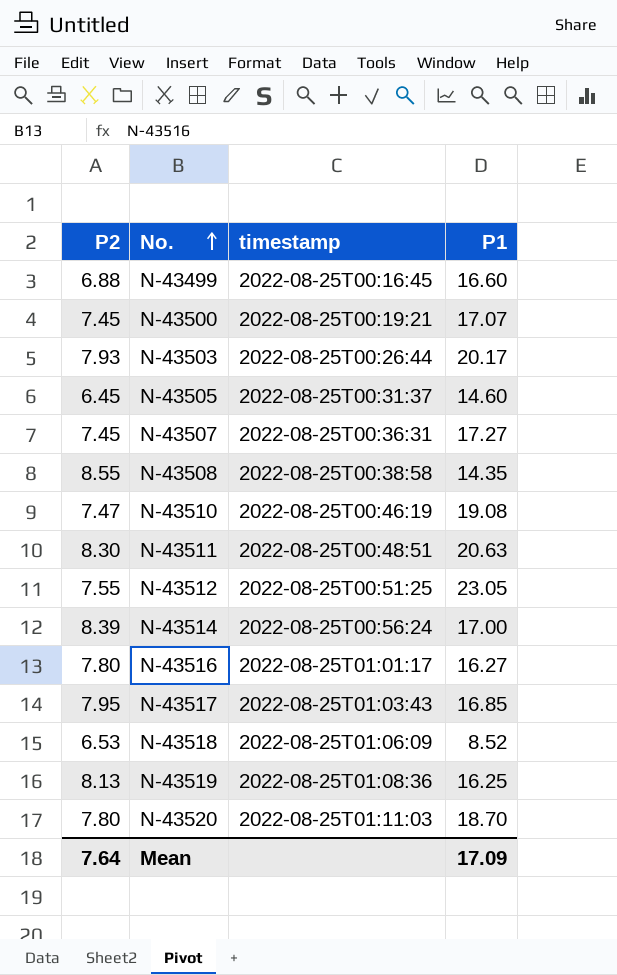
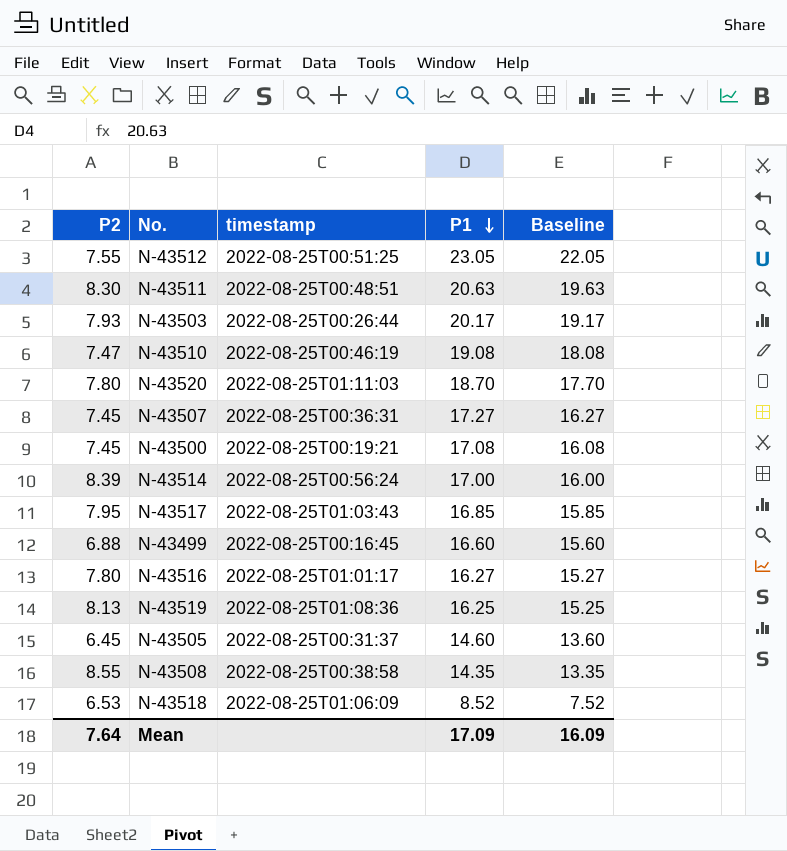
row order: No. ascending -> P1 descending
column Baseline | formula: none -> [P1] - 1
N-43500 | P1: 17.07 -> 17.08

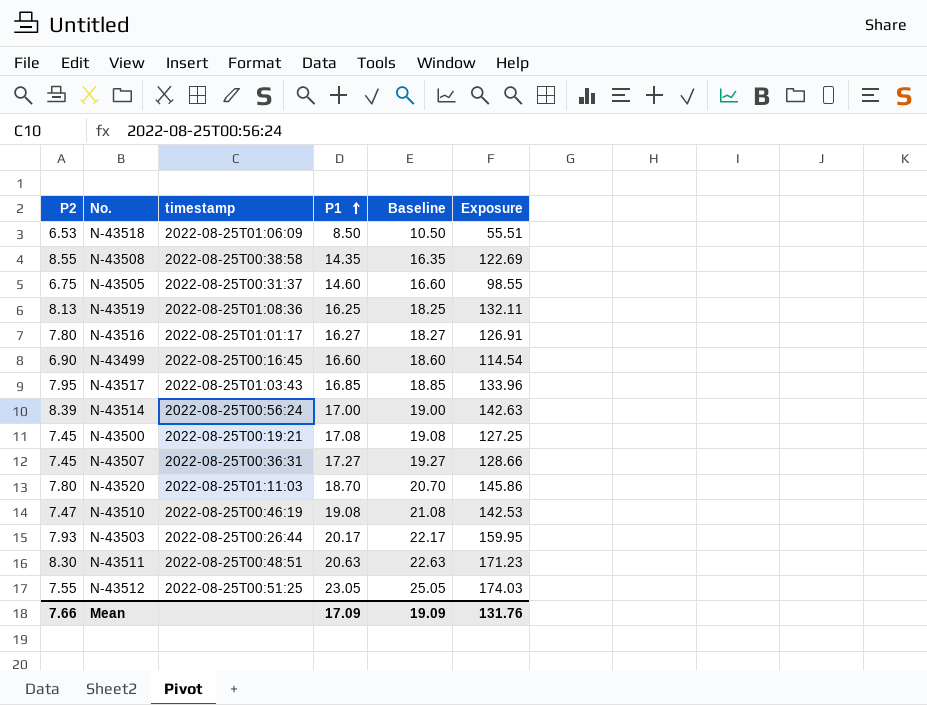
row order: P1 descending -> P1 ascending
column Baseline | formula: [P1] - 1 -> [P1] + 2
column Exposure | formula: none -> [P2] * [P1]
N-43518 | P1: 8.52 -> 8.50
N-43505 | P2: 6.45 -> 6.75
N-43499 | P2: 6.88 -> 6.90
Mean | P2: 7.64 -> 7.66
Mean | Baseline: 16.09 -> 19.09

